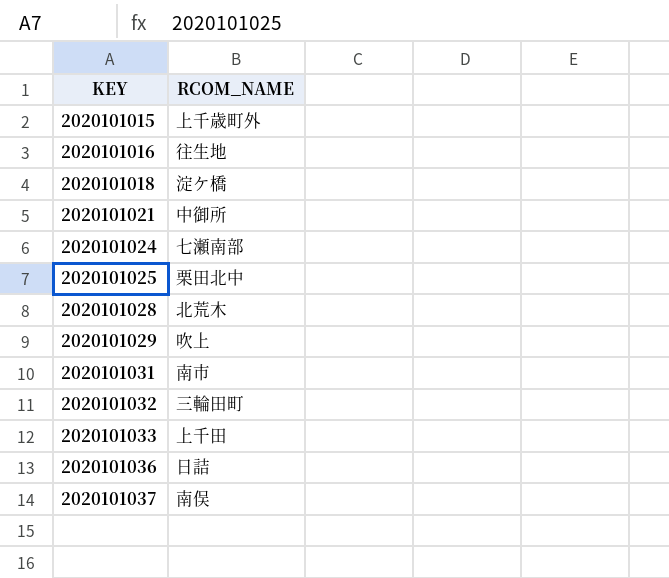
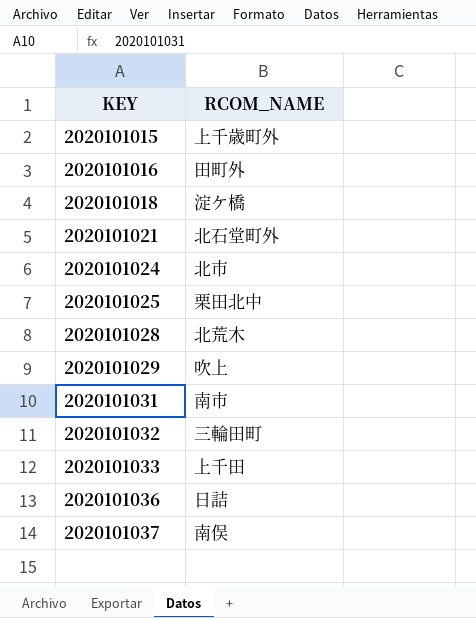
2020101016 | RCOM_NAME: 往生地 -> 田町外
2020101021 | RCOM_NAME: 中御所 -> 北石堂町外
2020101024 | RCOM_NAME: 七瀬南部 -> 北市

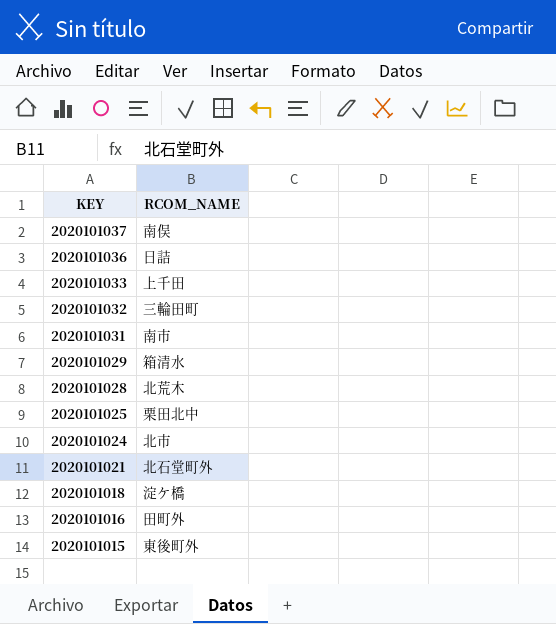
row order: KEY ascending -> KEY descending
2020101029 | RCOM_NAME: 吹上 -> 箱清水
2020101015 | RCOM_NAME: 上千歳町外 -> 東後町外

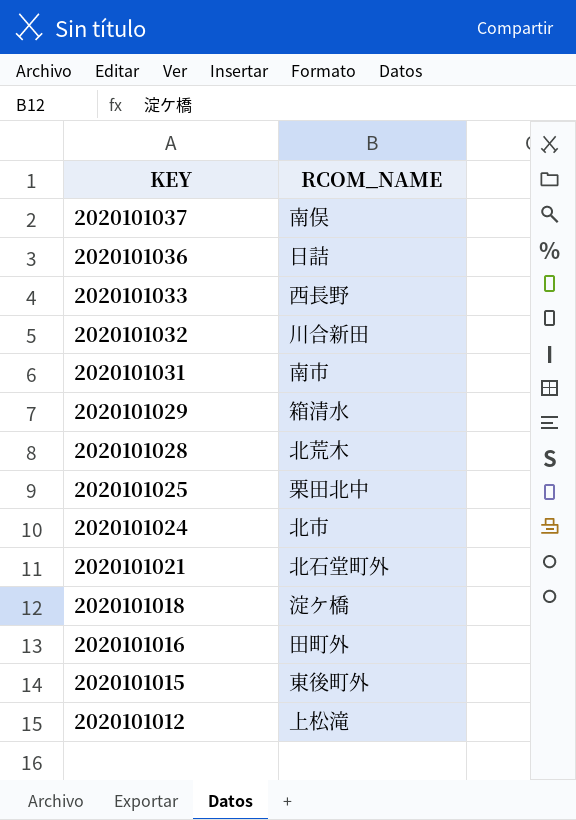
2020101033 | RCOM_NAME: 上千田 -> 西長野
2020101032 | RCOM_NAME: 三輪田町 -> 川合新田
row 2020101012: none -> 上松滝

